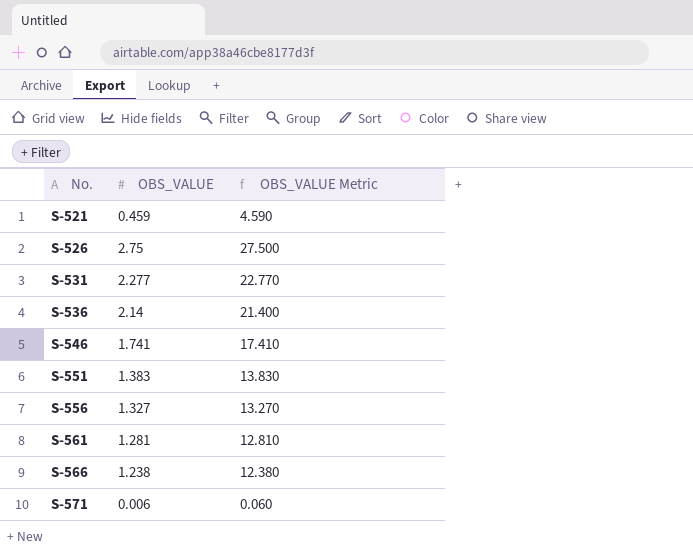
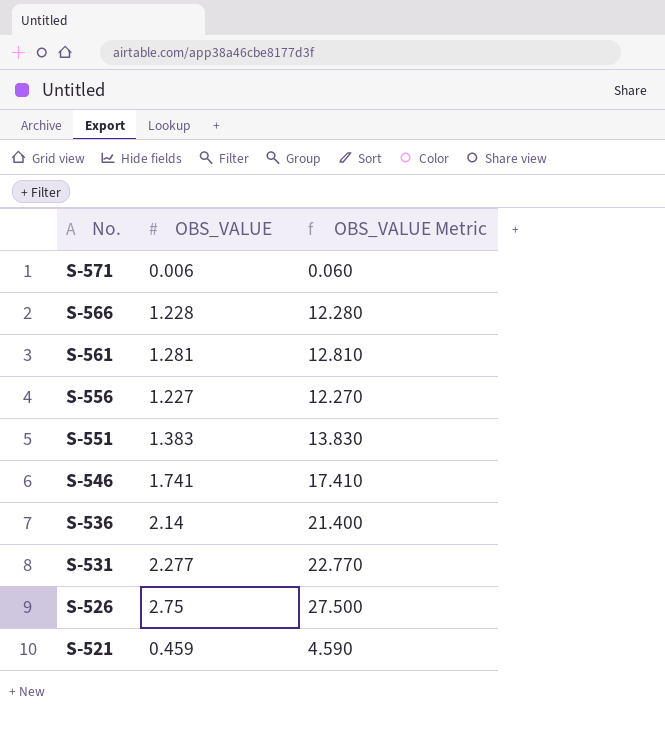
row order: No. ascending -> No. descending
S-566 | OBS_VALUE: 1.238 -> 1.228
S-566 | OBS_VALUE Metric: 12.380 -> 12.280
S-556 | OBS_VALUE: 1.327 -> 1.227
S-556 | OBS_VALUE Metric: 13.270 -> 12.270

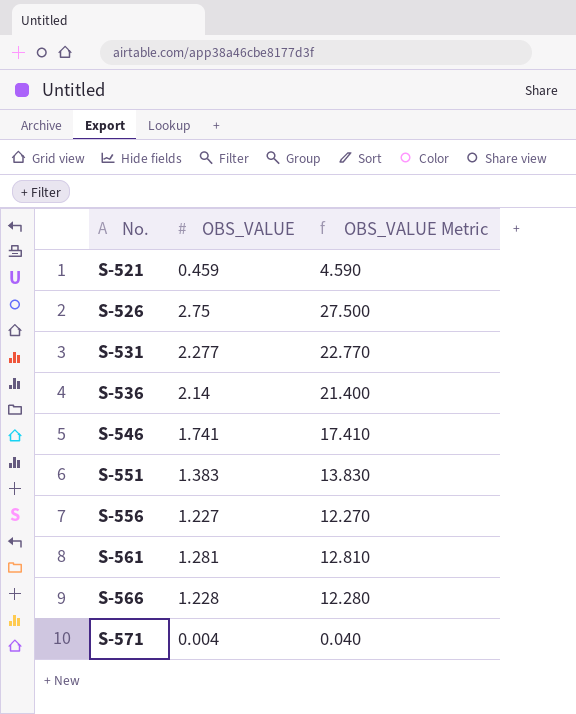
row order: No. descending -> No. ascending
S-571 | OBS_VALUE: 0.006 -> 0.004
S-571 | OBS_VALUE Metric: 0.060 -> 0.040

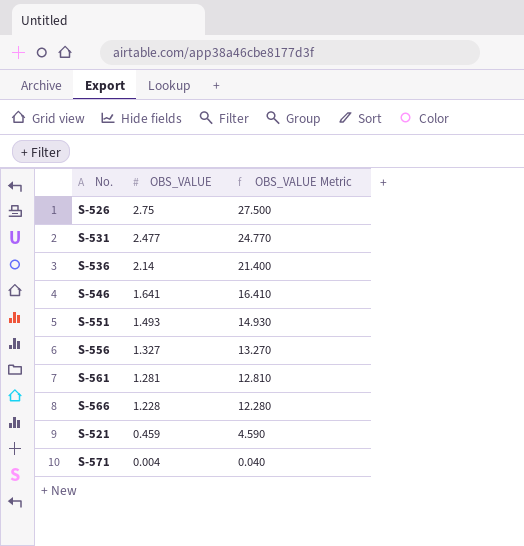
row order: No. ascending -> OBS_VALUE descending
S-531 | OBS_VALUE: 2.277 -> 2.477
S-531 | OBS_VALUE Metric: 22.770 -> 24.770
S-546 | OBS_VALUE: 1.741 -> 1.641
S-546 | OBS_VALUE Metric: 17.410 -> 16.410
S-551 | OBS_VALUE: 1.383 -> 1.493
S-551 | OBS_VALUE Metric: 13.830 -> 14.930
S-556 | OBS_VALUE: 1.227 -> 1.327
S-556 | OBS_VALUE Metric: 12.270 -> 13.270

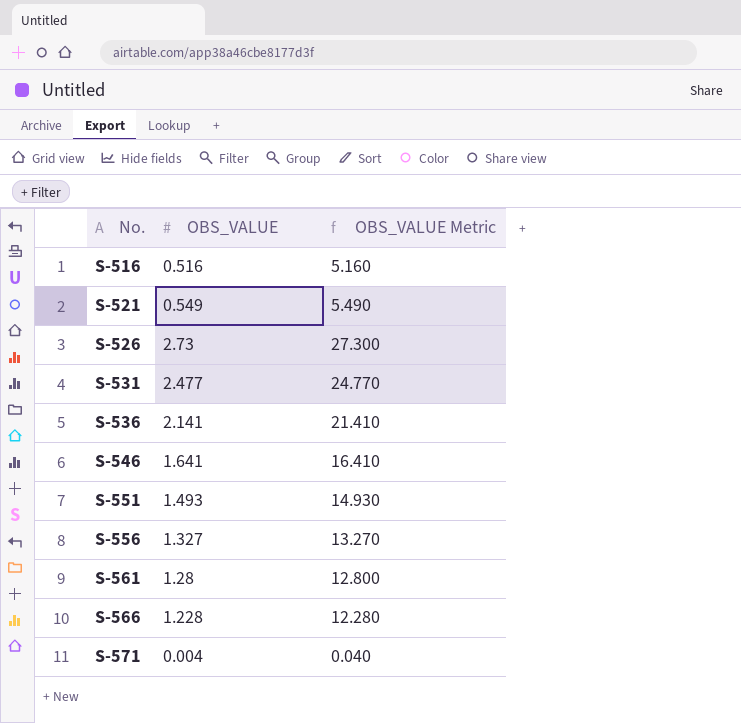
row order: OBS_VALUE descending -> No. ascending
row S-516: none -> 0.516 | 5.160
S-521 | OBS_VALUE: 0.459 -> 0.549
S-521 | OBS_VALUE Metric: 4.590 -> 5.490
S-526 | OBS_VALUE: 2.75 -> 2.73
S-526 | OBS_VALUE Metric: 27.500 -> 27.300
S-536 | OBS_VALUE: 2.14 -> 2.141
S-536 | OBS_VALUE Metric: 21.400 -> 21.410
S-561 | OBS_VALUE: 1.281 -> 1.28
S-561 | OBS_VALUE Metric: 12.810 -> 12.800

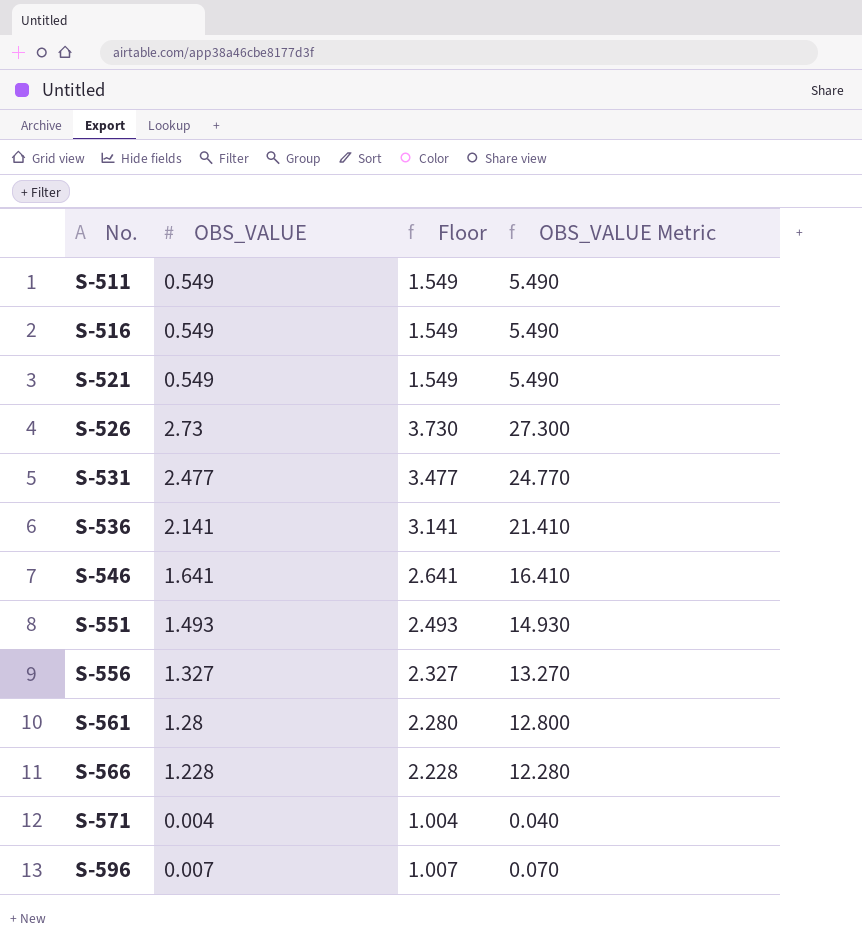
column Floor | formula: none -> [OBS_VALUE] + 1
row S-511: none -> 0.549 | 1.549 | 5.490
S-516 | OBS_VALUE: 0.516 -> 0.549
S-516 | OBS_VALUE Metric: 5.160 -> 5.490
row S-596: none -> 0.007 | 1.007 | 0.070

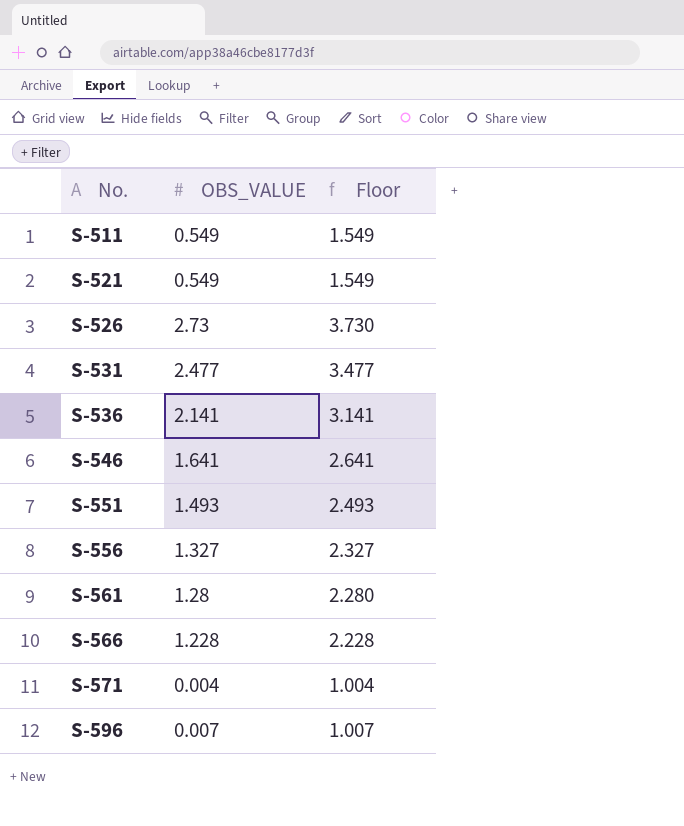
column OBS_VALUE Metric | formula: [OBS_VALUE] * 10 -> none
row S-516: 0.549 | 1.549 | 5.490 -> none

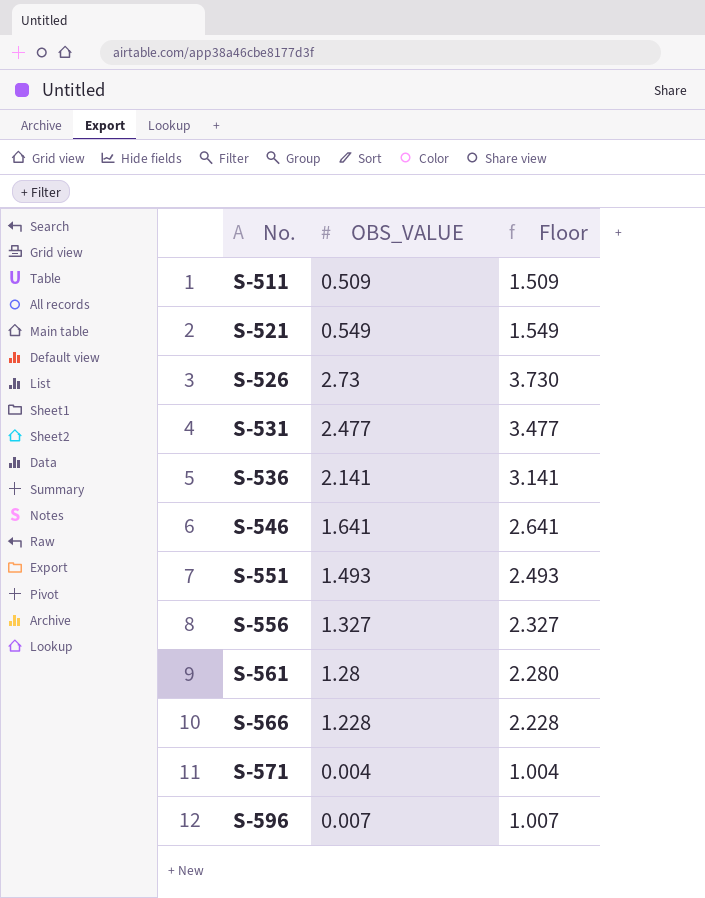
S-511 | OBS_VALUE: 0.549 -> 0.509
S-511 | Floor: 1.549 -> 1.509

